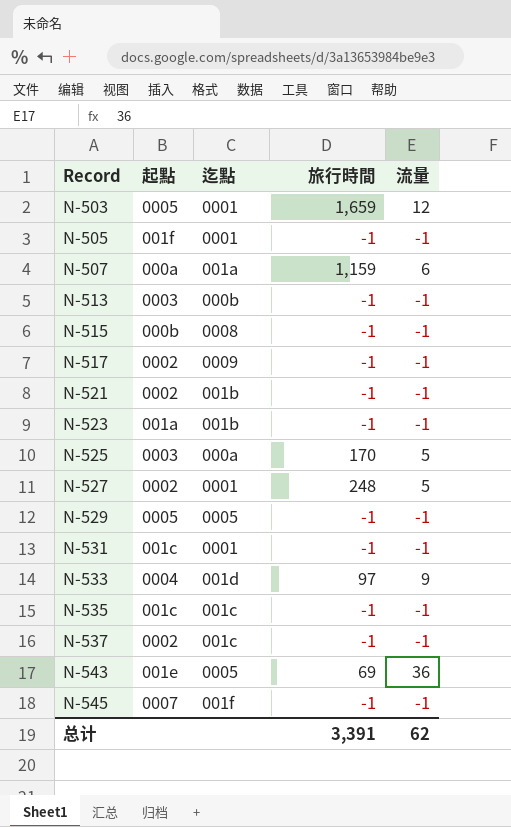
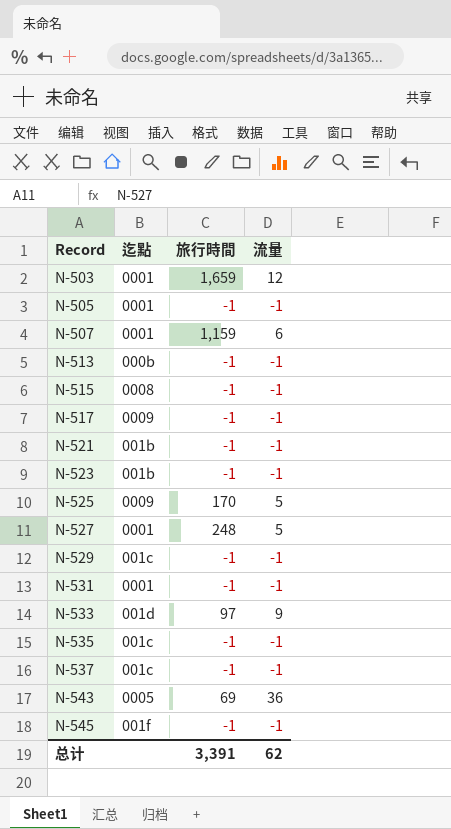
column 起點 | position: 2 -> none
N-507 | 迄點: 001a -> 0001
N-525 | 迄點: 000a -> 0009
N-529 | 迄點: 0005 -> 001c

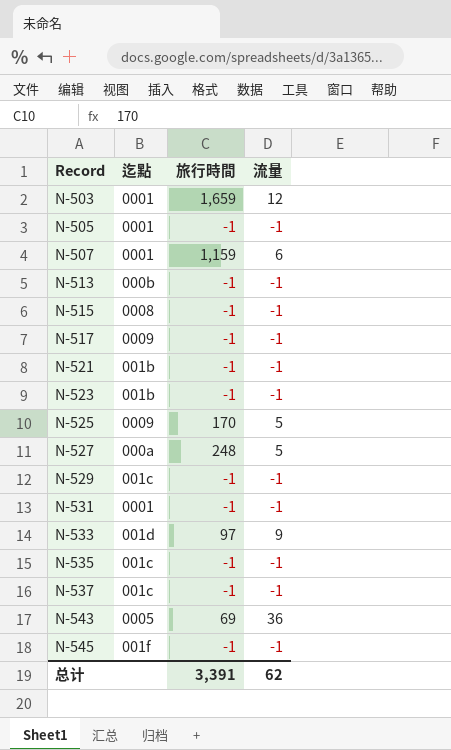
N-527 | 迄點: 0001 -> 000a

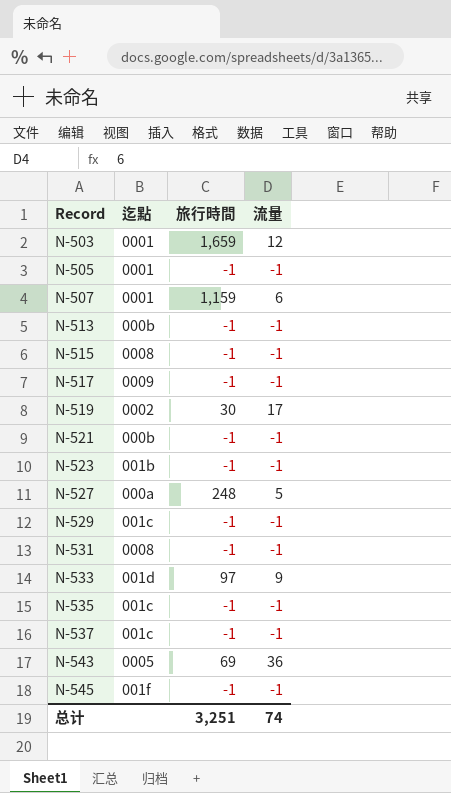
row N-525: 0009 | 170 | 5 -> none
row N-519: none -> 0002 | 30 | 17
N-521 | 迄點: 001b -> 000b
N-531 | 迄點: 0001 -> 0008
总计 | 旅行時間: 3,391 -> 3,251
总计 | 流量: 62 -> 74

